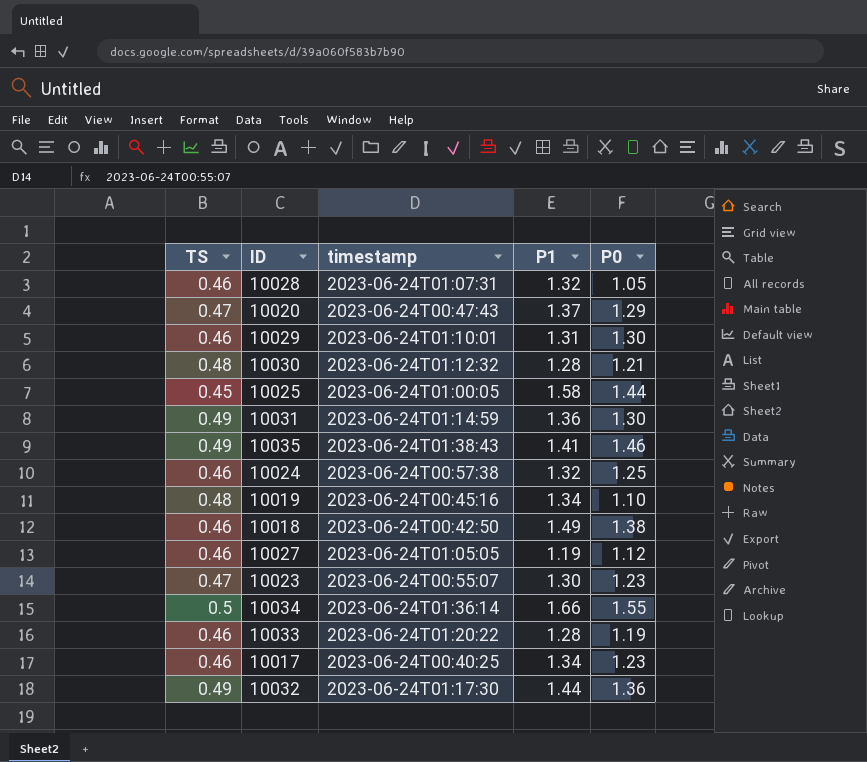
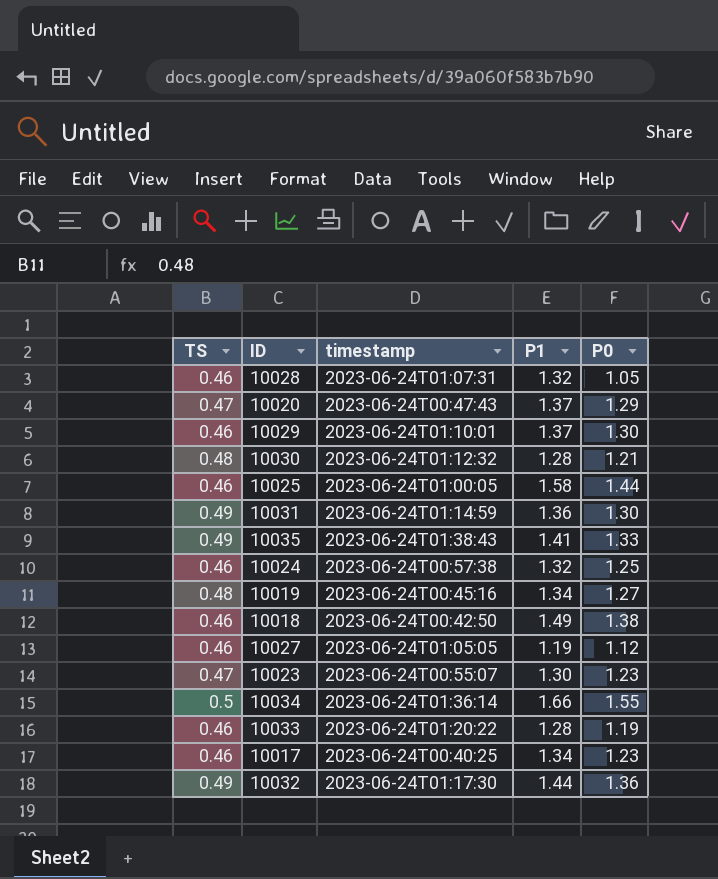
10029 | P1: 1.31 -> 1.37
10025 | TS: 0.45 -> 0.46
10035 | P0: 1.46 -> 1.33
10019 | P0: 1.10 -> 1.27

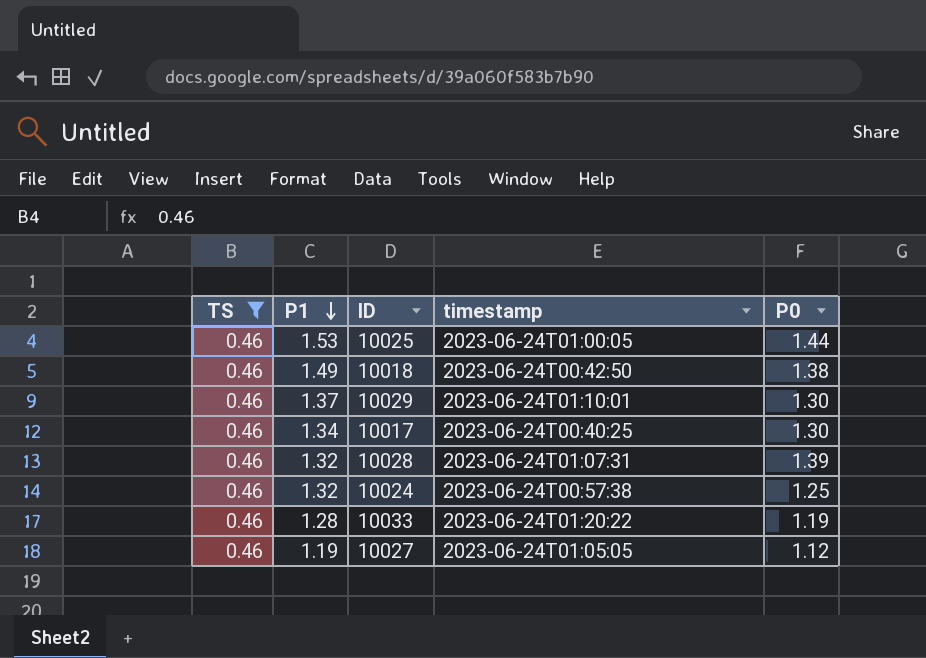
filter: none -> TS = 0.46
row order: none -> P1 descending
column P1 | position: 4 -> 2
10025 | P1: 1.58 -> 1.53
10017 | P0: 1.23 -> 1.30
10028 | P0: 1.05 -> 1.39

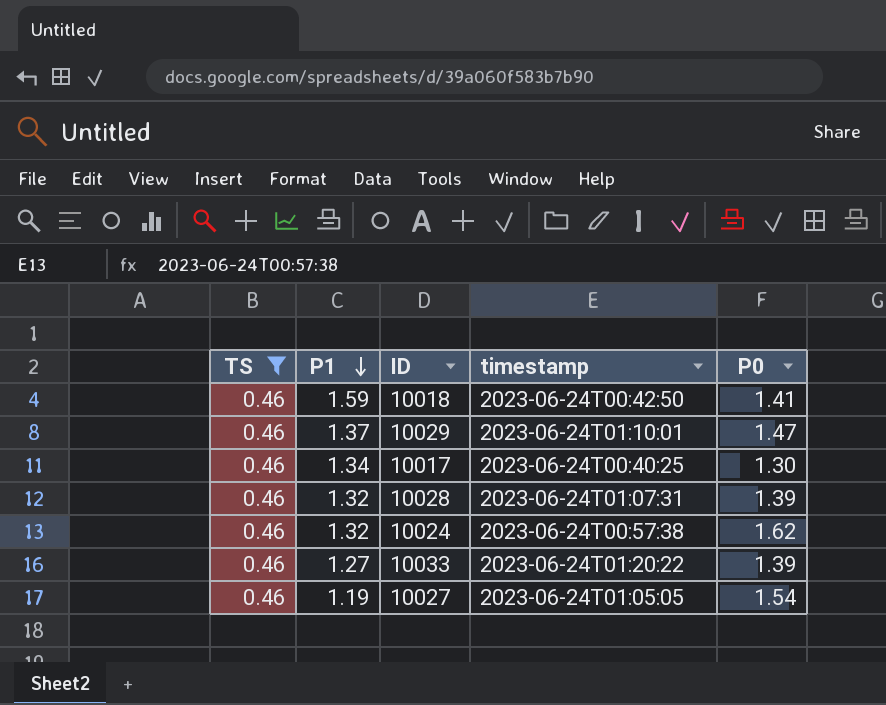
row 10025: 0.46 | 1.53 | 2023-06-24T01:00:05 | 1.44 -> none
10018 | P1: 1.49 -> 1.59
10018 | P0: 1.38 -> 1.41
10029 | P0: 1.30 -> 1.47
10024 | P0: 1.25 -> 1.62
10033 | P1: 1.28 -> 1.27
10033 | P0: 1.19 -> 1.39
10027 | P0: 1.12 -> 1.54

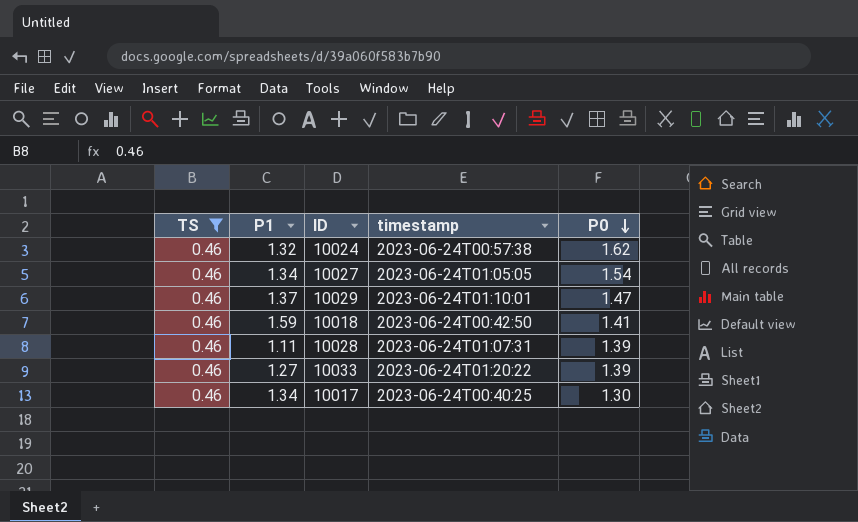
row order: P1 descending -> P0 descending
10027 | P1: 1.19 -> 1.34
10028 | P1: 1.32 -> 1.11

